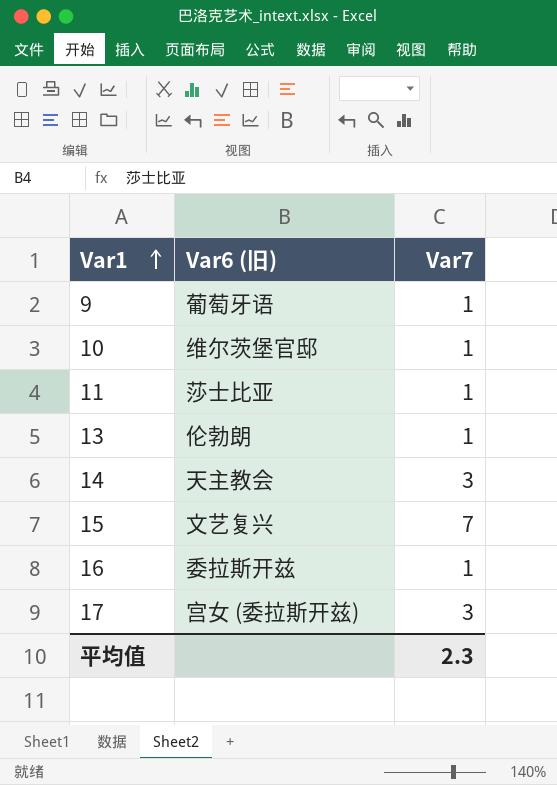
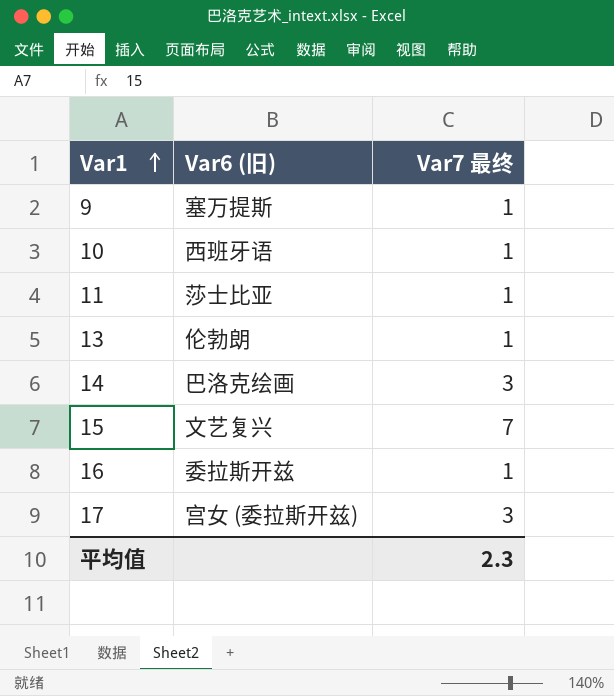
column name: Var7 -> Var7 最终
9 | Var6 (旧): 葡萄牙语 -> 塞万提斯
10 | Var6 (旧): 维尔茨堡官邸 -> 西班牙语
14 | Var6 (旧): 天主教会 -> 巴洛克绘画

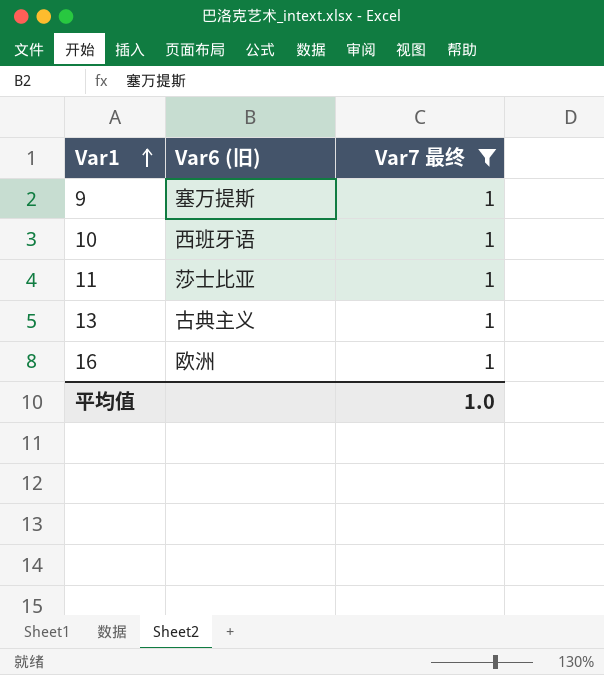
filter: none -> Var7 最终 = 1
13 | Var6 (旧): 伦勃朗 -> 古典主义
16 | Var6 (旧): 委拉斯开兹 -> 欧洲
平均值 | Var7 最终: 2.3 -> 1.0

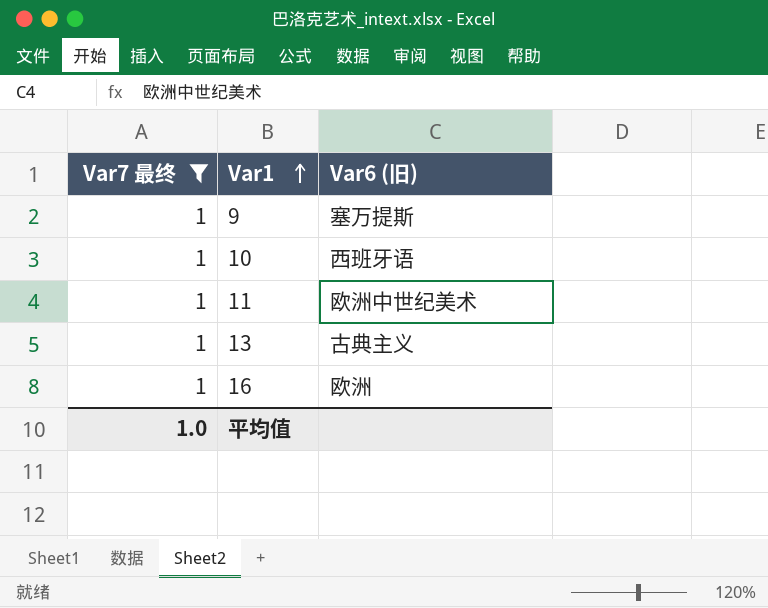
column Var7 最终 | position: 3 -> 1
11 | Var6 (旧): 莎士比亚 -> 欧洲中世纪美术

